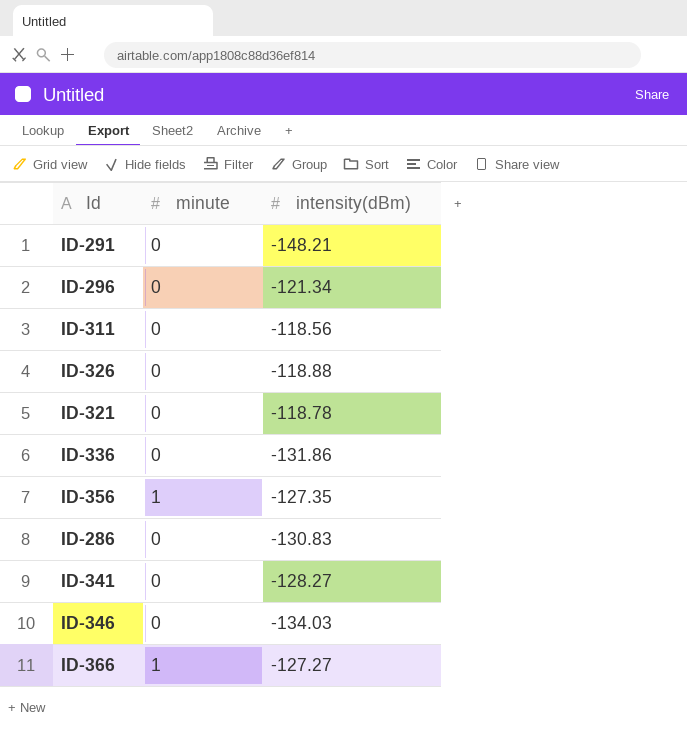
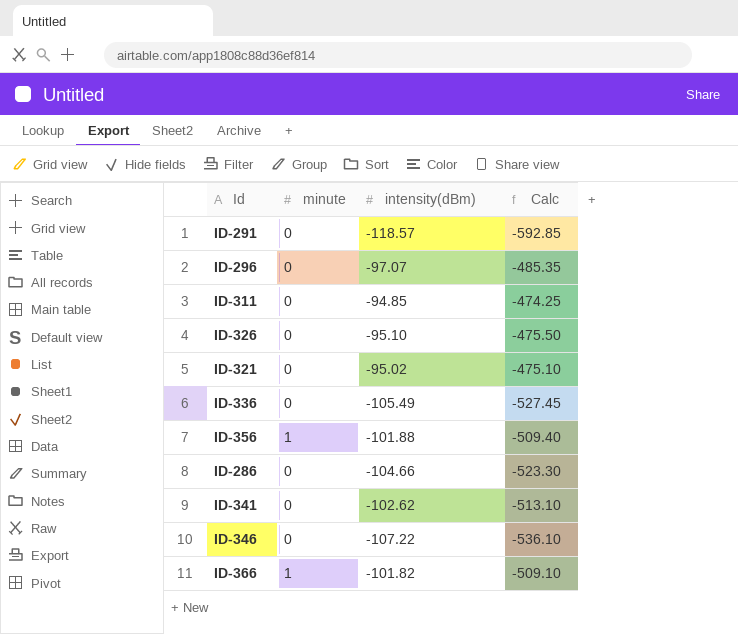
column Calc | formula: none -> [intensity(dBm)] * 5
ID-291 | intensity(dBm): -148.21 -> -118.57
ID-296 | intensity(dBm): -121.34 -> -97.07
ID-311 | intensity(dBm): -118.56 -> -94.85
ID-326 | intensity(dBm): -118.88 -> -95.10
ID-321 | intensity(dBm): -118.78 -> -95.02
ID-336 | intensity(dBm): -131.86 -> -105.49
ID-356 | intensity(dBm): -127.35 -> -101.88
ID-286 | intensity(dBm): -130.83 -> -104.66
ID-341 | intensity(dBm): -128.27 -> -102.62
ID-346 | intensity(dBm): -134.03 -> -107.22
ID-366 | intensity(dBm): -127.27 -> -101.82

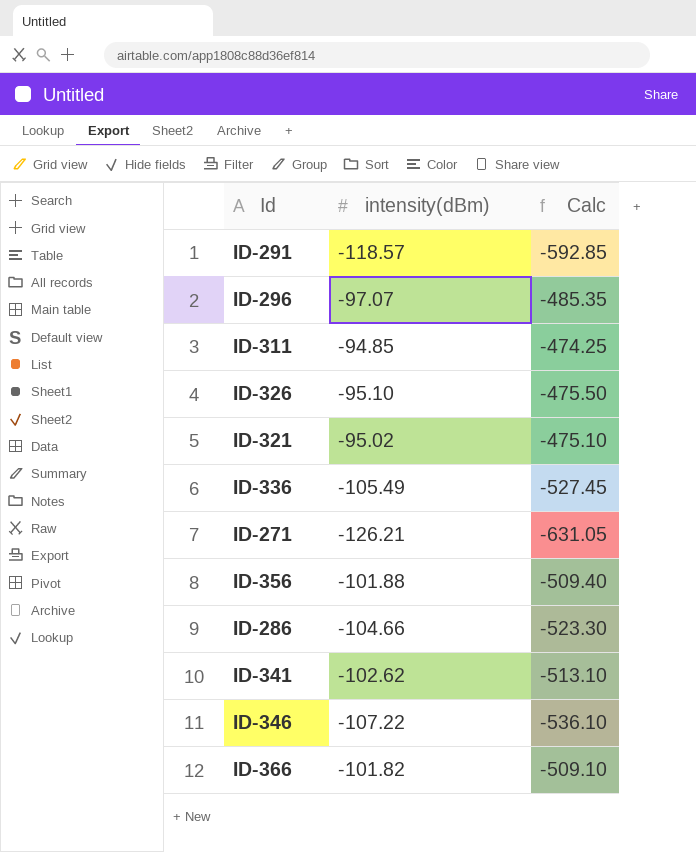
column minute | position: 2 -> none
row ID-271: none -> -126.21 | -631.05

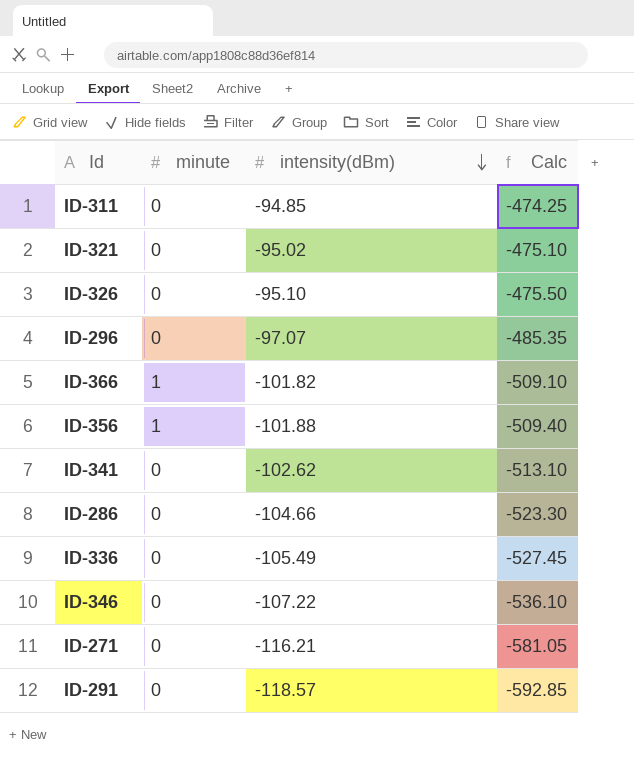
row order: none -> intensity(dBm) descending
column minute | position: none -> 2
ID-271 | intensity(dBm): -126.21 -> -116.21
ID-271 | Calc: -631.05 -> -581.05

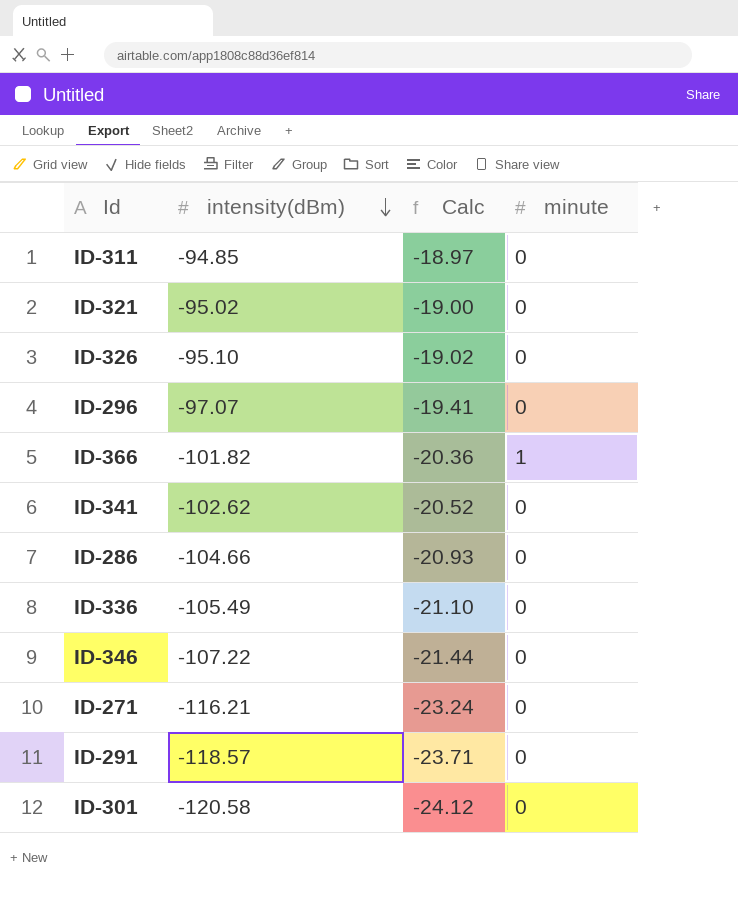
column Calc | formula: [intensity(dBm)] * 5 -> [intensity(dBm)] * 0.2
column minute | position: 2 -> 4
row ID-356: 1 | -101.88 | -509.40 -> none
row ID-301: none -> -120.58 | -24.12 | 0

